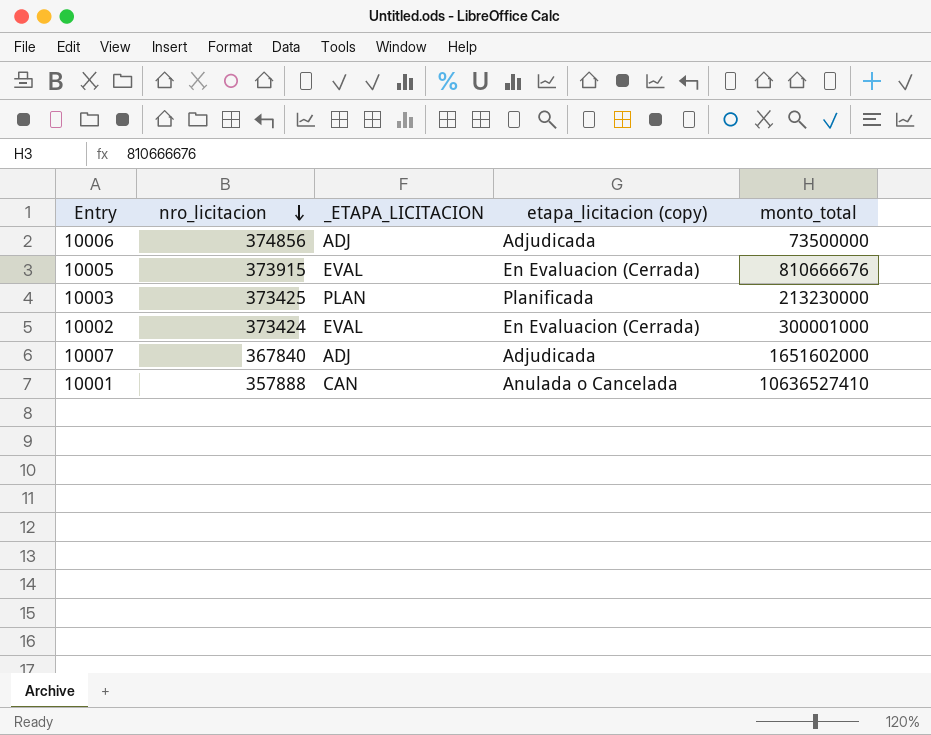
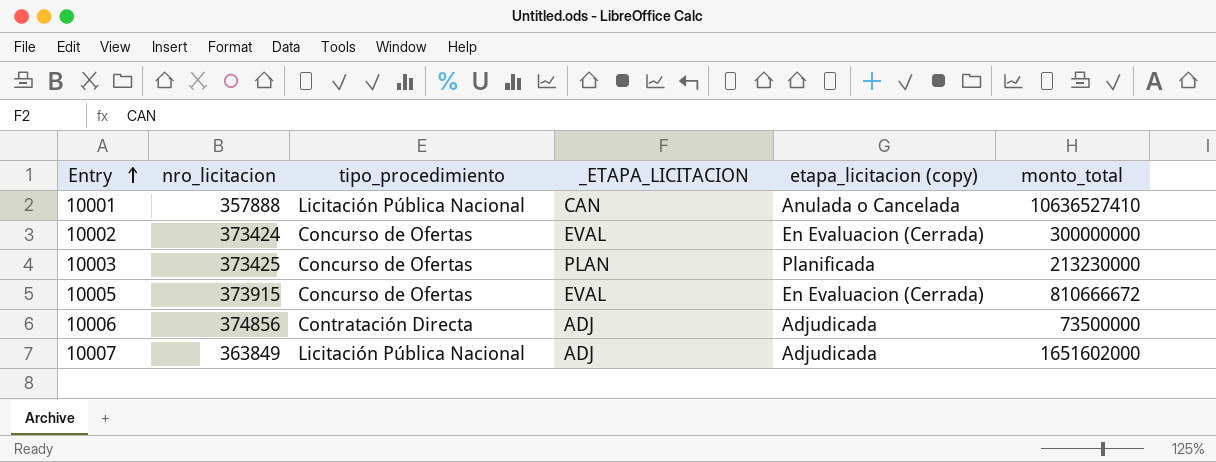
row order: nro_licitacion descending -> Entry ascending
column tipo_procedimiento | position: none -> 3
10002 | monto_total: 300001000 -> 300000000
10005 | monto_total: 810666676 -> 810666672
10007 | nro_licitacion: 367840 -> 363849

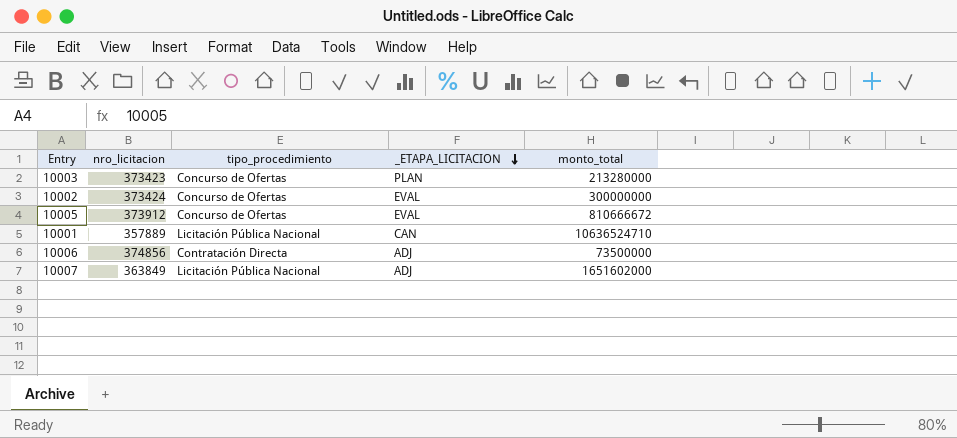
row order: Entry ascending -> _ETAPA_LICITACION descending
column etapa_licitacion (copy) | position: 5 -> none
10003 | nro_licitacion: 373425 -> 373423
10003 | monto_total: 213230000 -> 213280000
10005 | nro_licitacion: 373915 -> 373912
10001 | nro_licitacion: 357888 -> 357889
10001 | monto_total: 10636527410 -> 10636524710

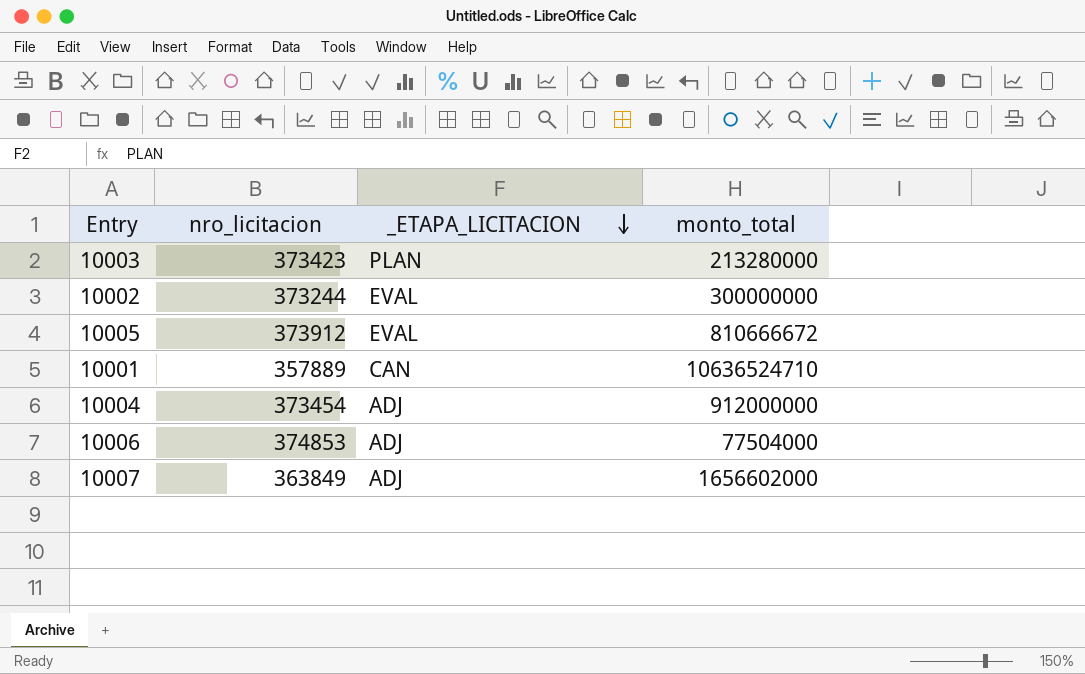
column tipo_procedimiento | position: 3 -> none
10002 | nro_licitacion: 373424 -> 373244
row 10004: none -> 373454 | ADJ | 912000000
10006 | nro_licitacion: 374856 -> 374853
10006 | monto_total: 73500000 -> 77504000
10007 | monto_total: 1651602000 -> 1656602000

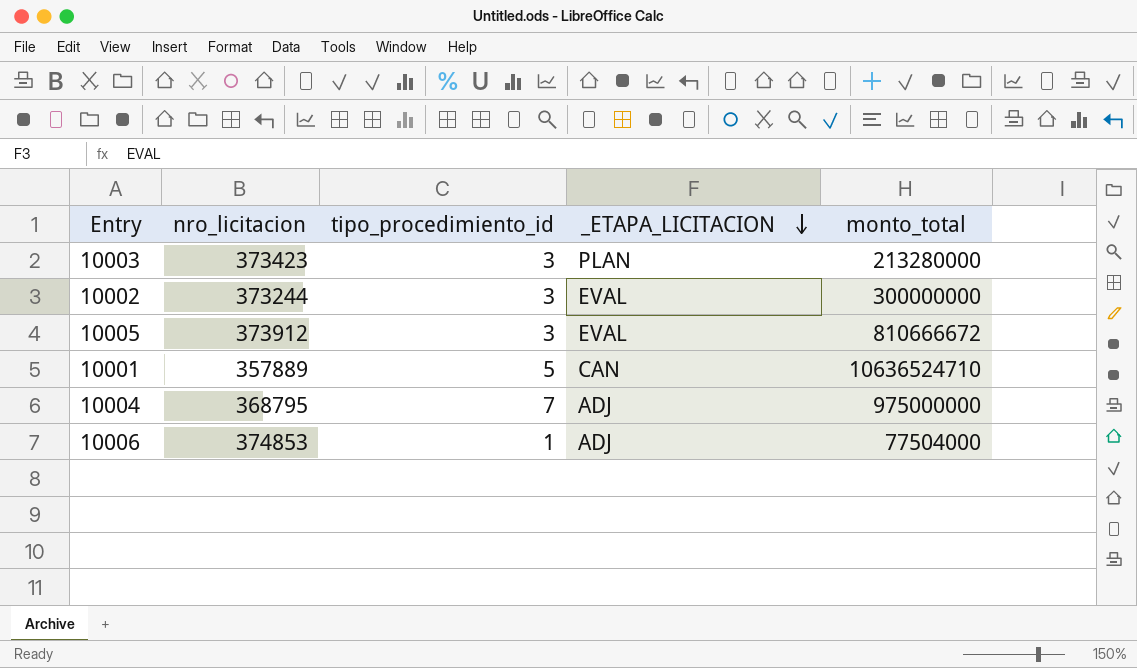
column tipo_procedimiento_id | position: none -> 3
row 10007: 363849 | ADJ | 1656602000 -> none
10004 | nro_licitacion: 373454 -> 368795
10004 | monto_total: 912000000 -> 975000000

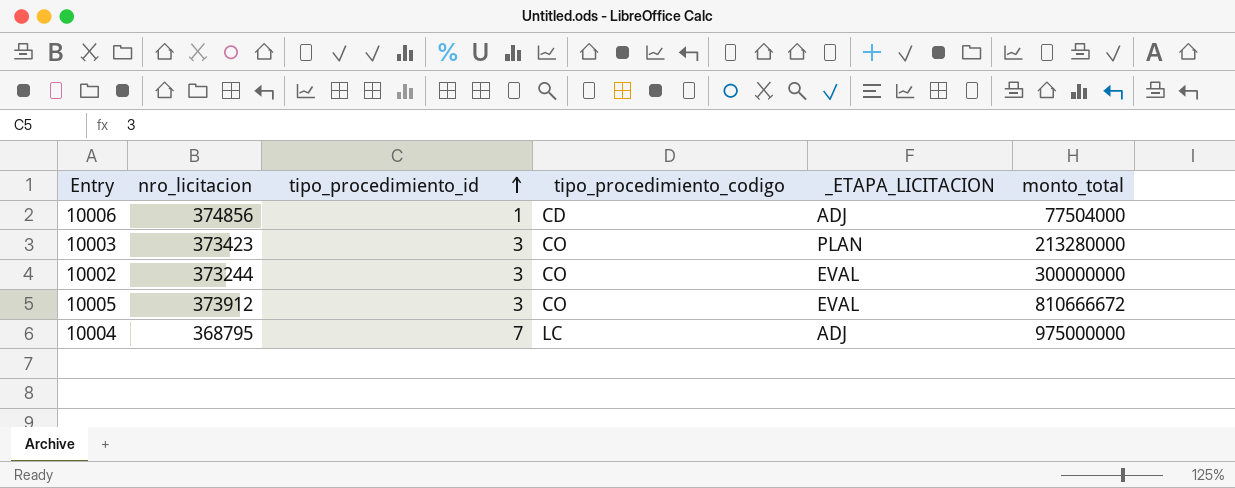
row order: _ETAPA_LICITACION descending -> tipo_procedimiento_id ascending
column tipo_procedimiento_codigo | position: none -> 4
row 10001: 357889 | 5 | CAN | 10636524710 -> none
10006 | nro_licitacion: 374853 -> 374856

